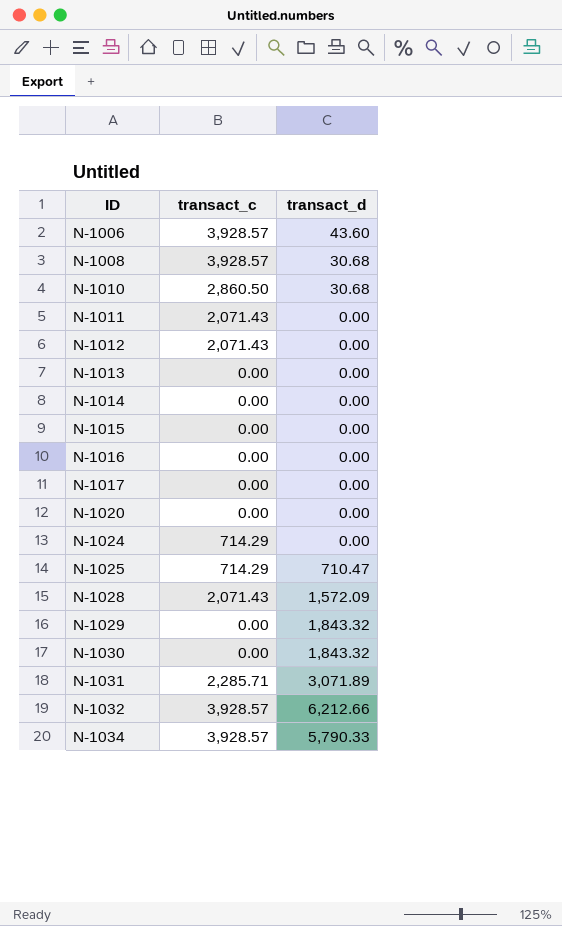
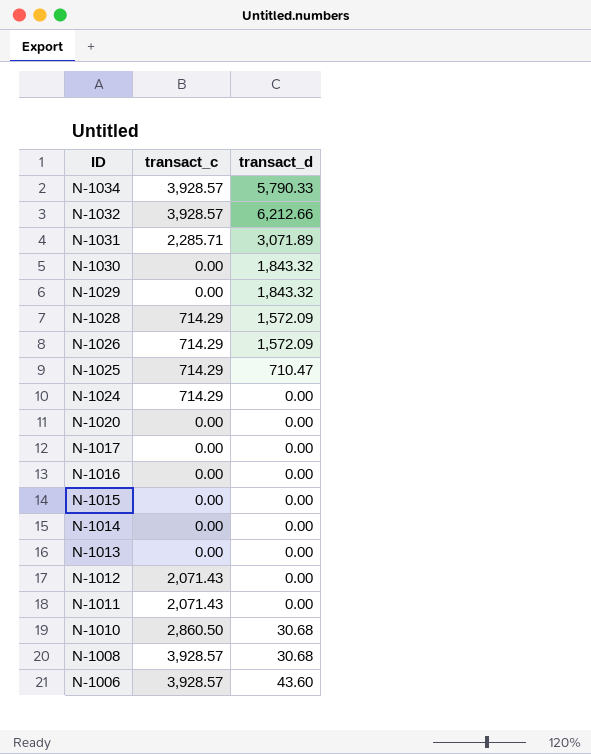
row order: ID ascending -> ID descending
N-1028 | transact_c: 2,071.43 -> 714.29
row N-1026: none -> 714.29 | 1,572.09

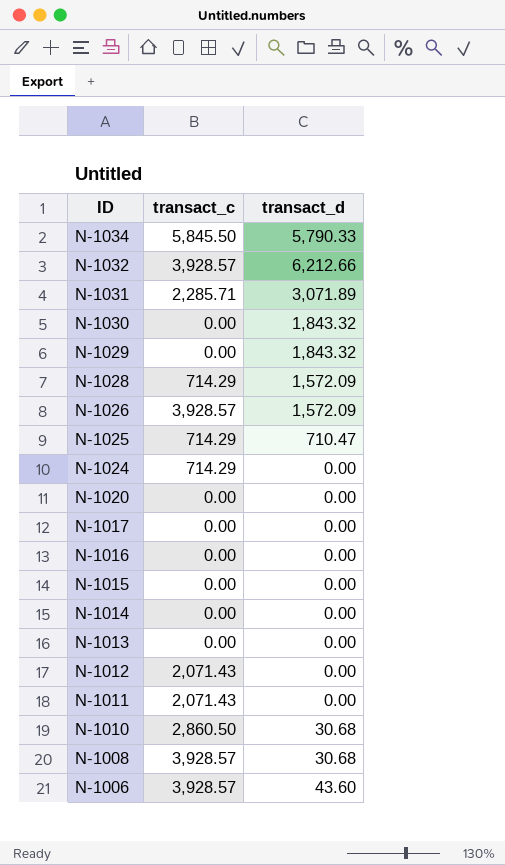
N-1034 | transact_c: 3,928.57 -> 5,845.50
N-1026 | transact_c: 714.29 -> 3,928.57

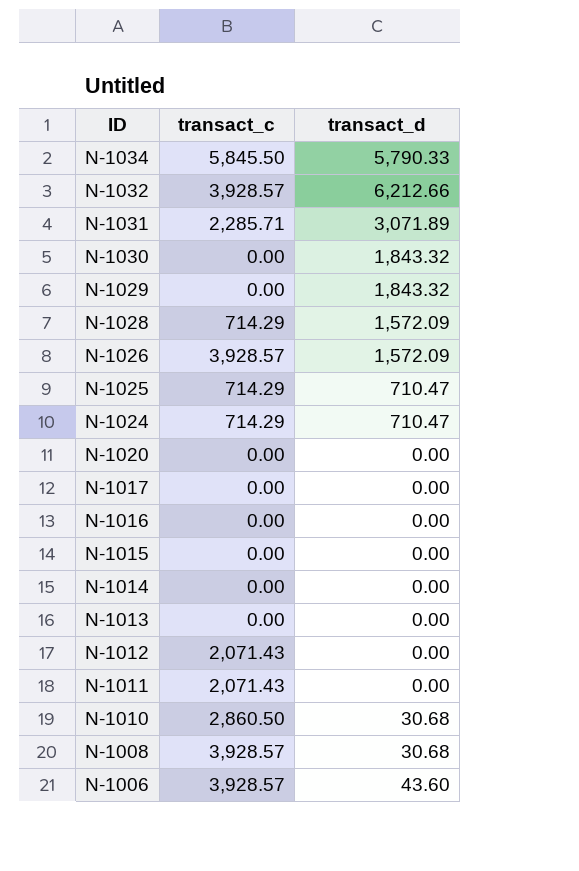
N-1024 | transact_d: 0.00 -> 710.47

